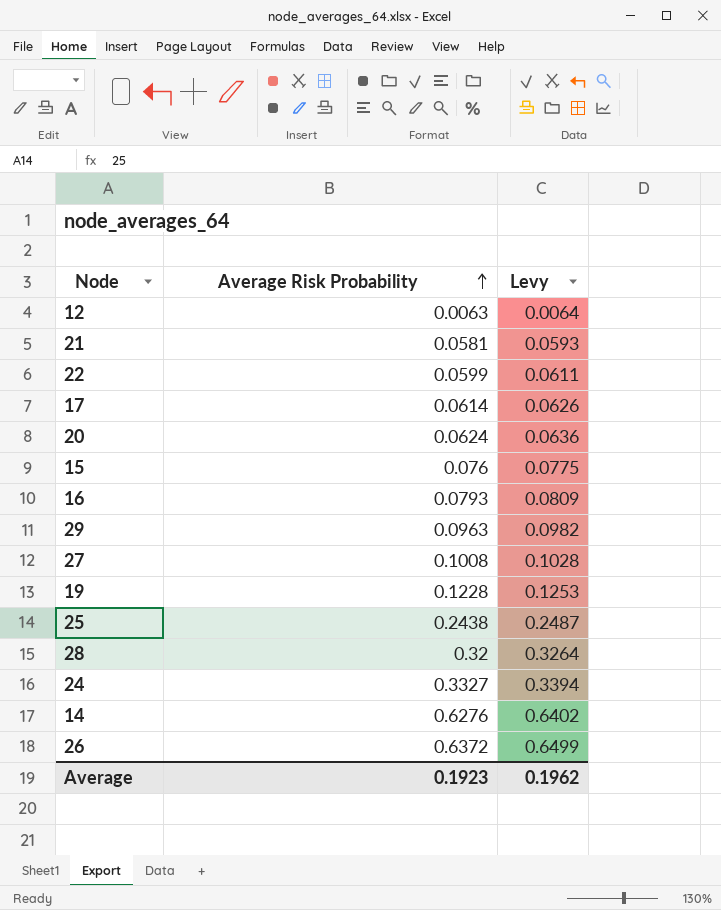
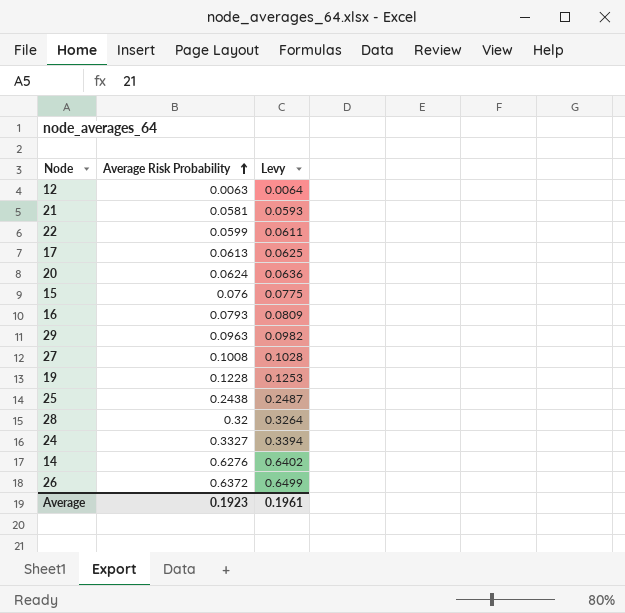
17 | Average Risk Probability: 0.0614 -> 0.0613
17 | Levy: 0.0626 -> 0.0625
Average | Levy: 0.1962 -> 0.1961

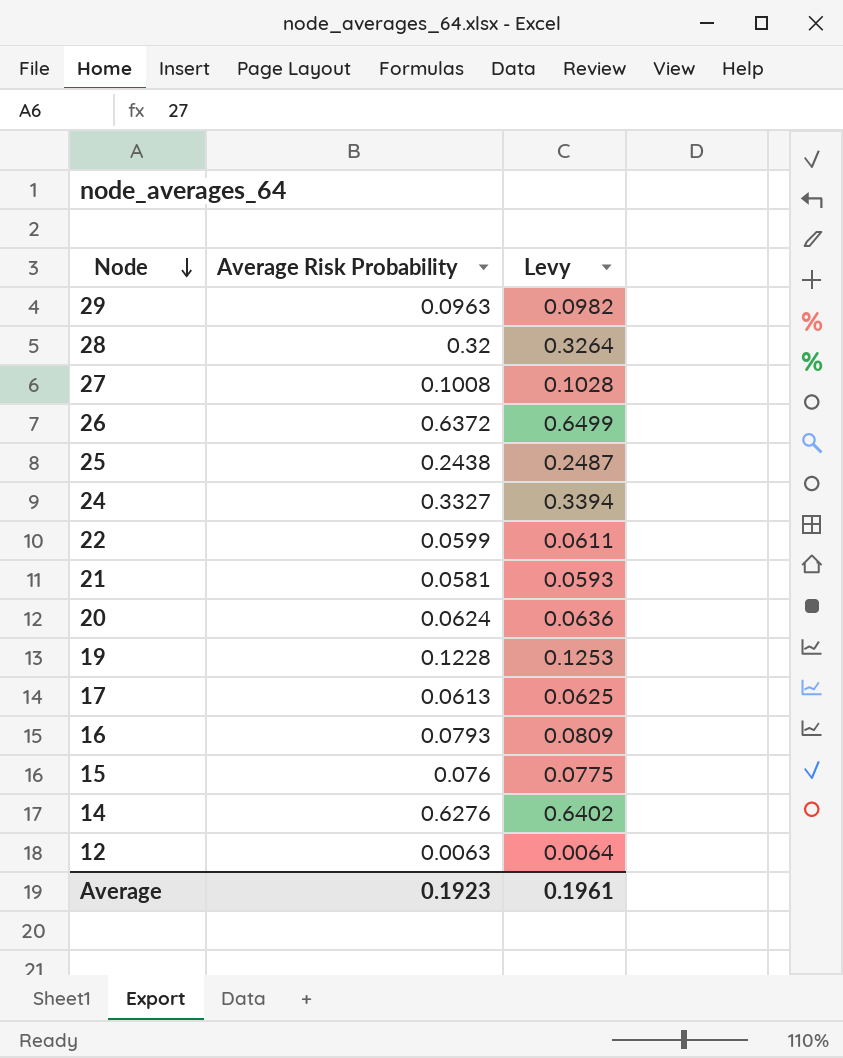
row order: Average Risk Probability ascending -> Node descending

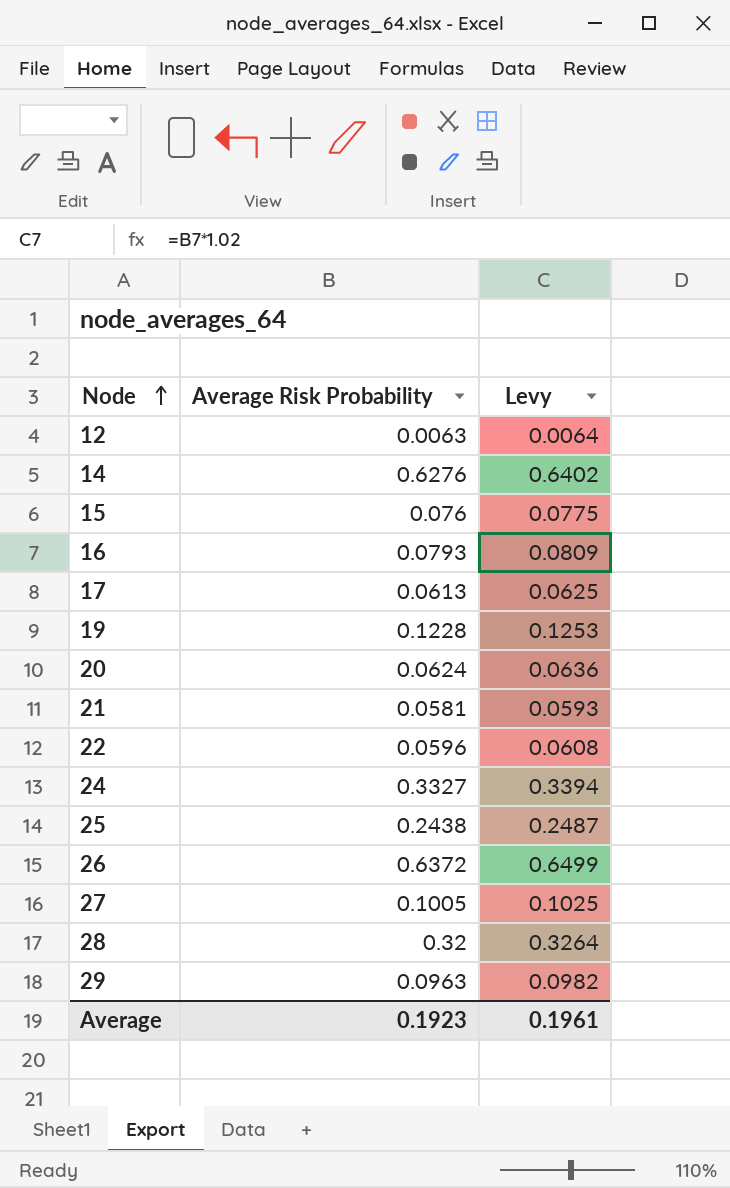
row order: Node descending -> Node ascending
22 | Average Risk Probability: 0.0599 -> 0.0596
22 | Levy: 0.0611 -> 0.0608
27 | Average Risk Probability: 0.1008 -> 0.1005
27 | Levy: 0.1028 -> 0.1025

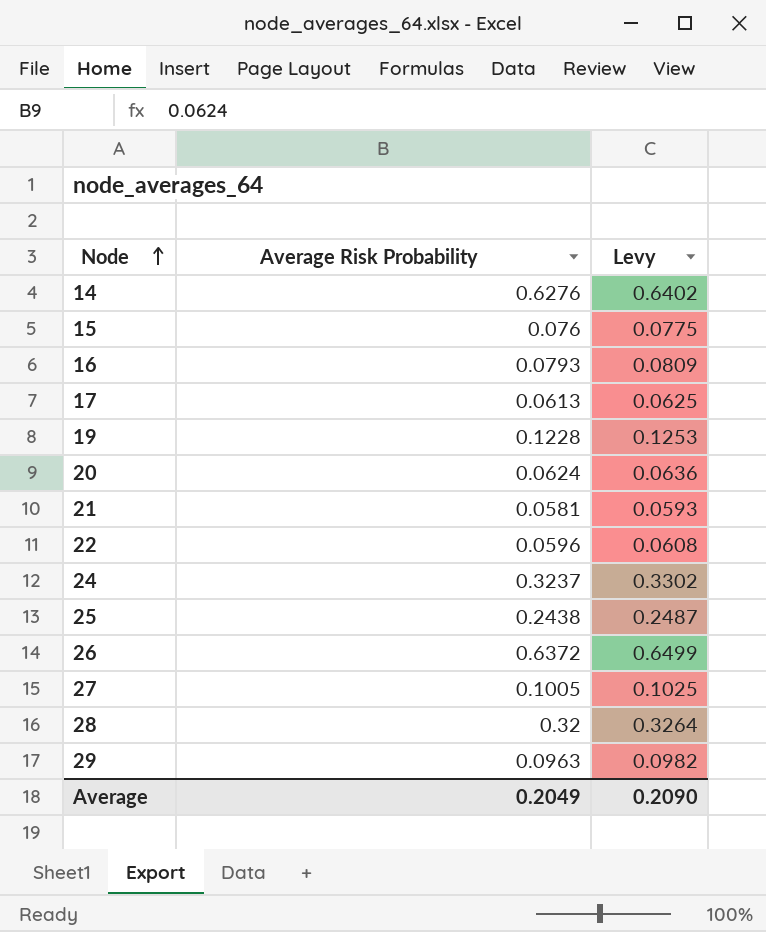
row 12: 0.0063 | 0.0064 -> none
24 | Average Risk Probability: 0.3327 -> 0.3237
24 | Levy: 0.3394 -> 0.3302
Average | Average Risk Probability: 0.1923 -> 0.2049
Average | Levy: 0.1961 -> 0.2090

